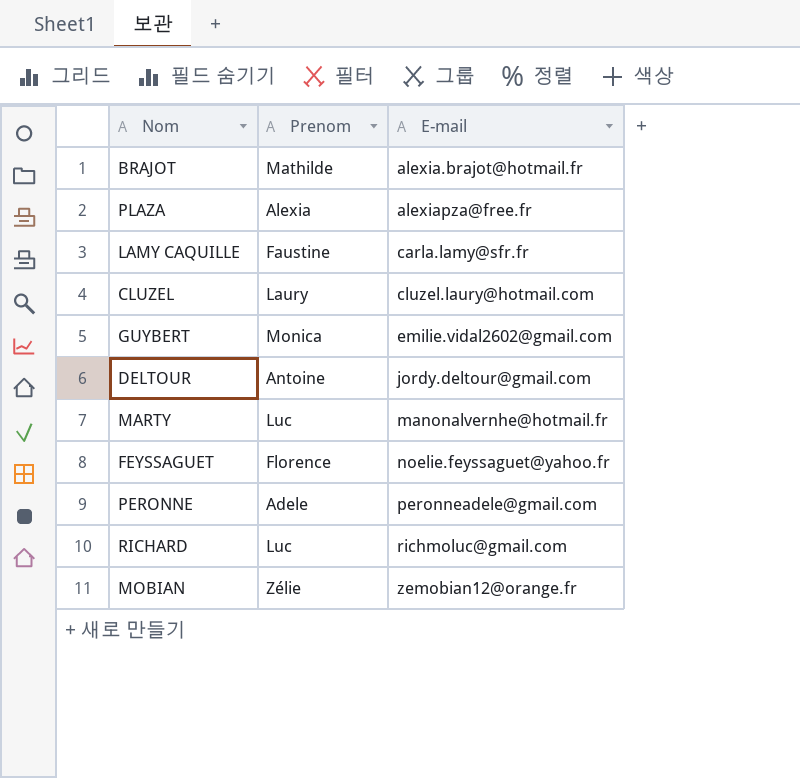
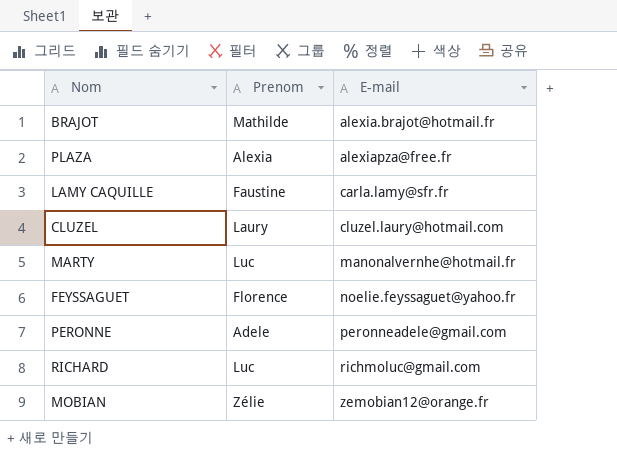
row GUYBERT: Monica | emilie.vidal2602@gmail.com -> none
row DELTOUR: Antoine | jordy.deltour@gmail.com -> none

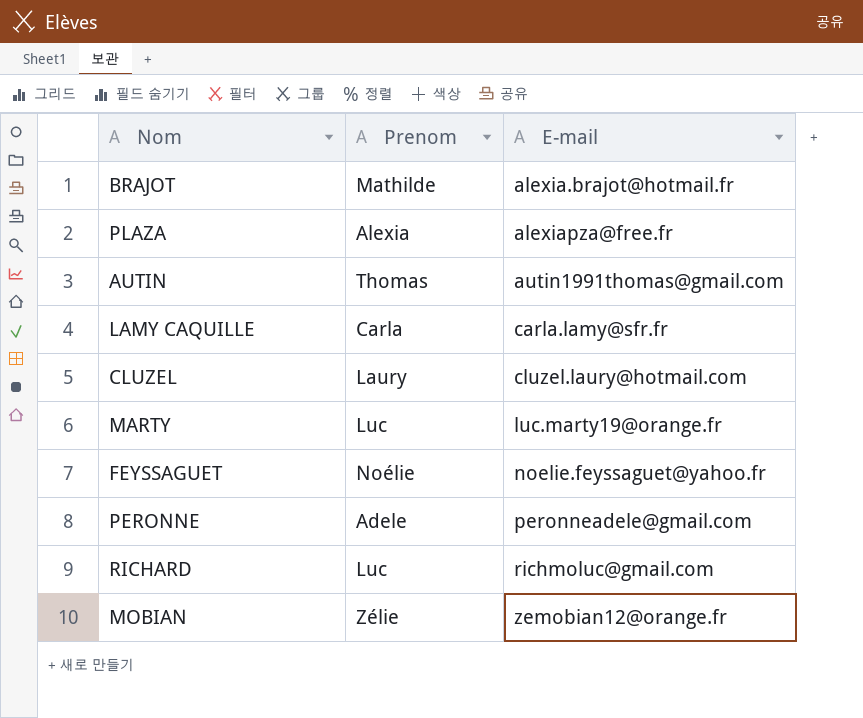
row AUTIN: none -> Thomas | autin1991thomas@gmail.com
LAMY CAQUILLE | Prenom: Faustine -> Carla
MARTY | E-mail: manonalvernhe@hotmail.fr -> luc.marty19@orange.fr
FEYSSAGUET | Prenom: Florence -> Noélie

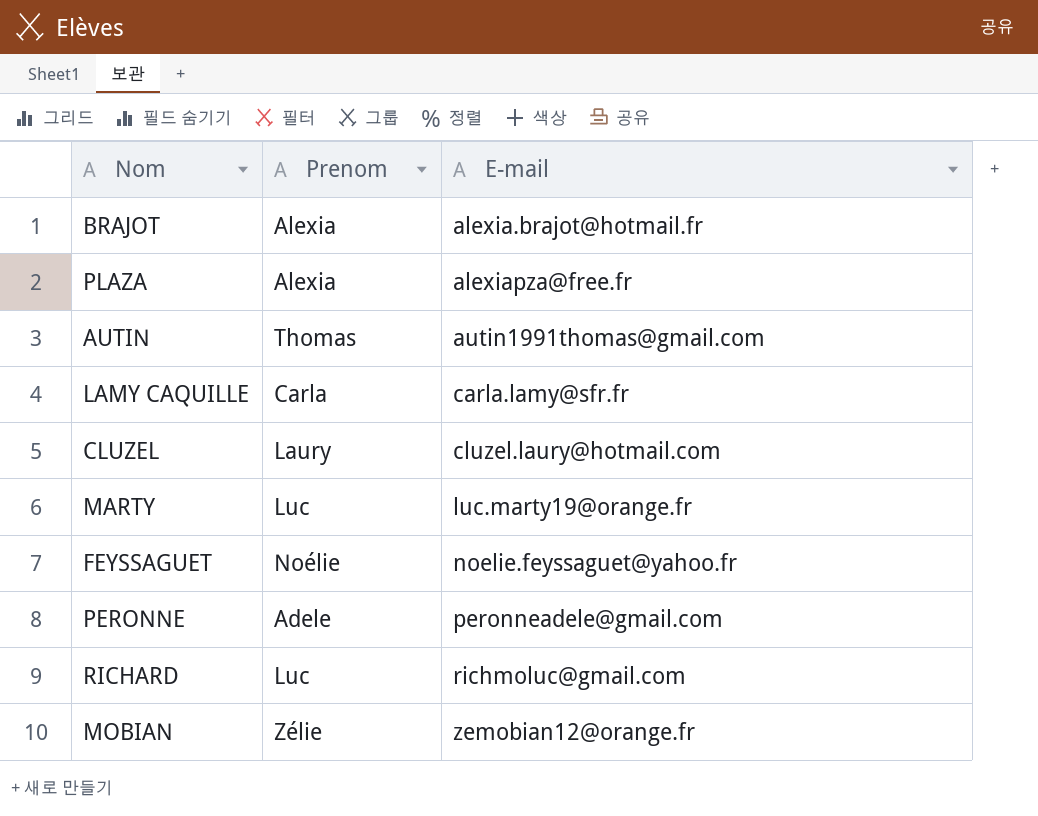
BRAJOT | Prenom: Mathilde -> Alexia

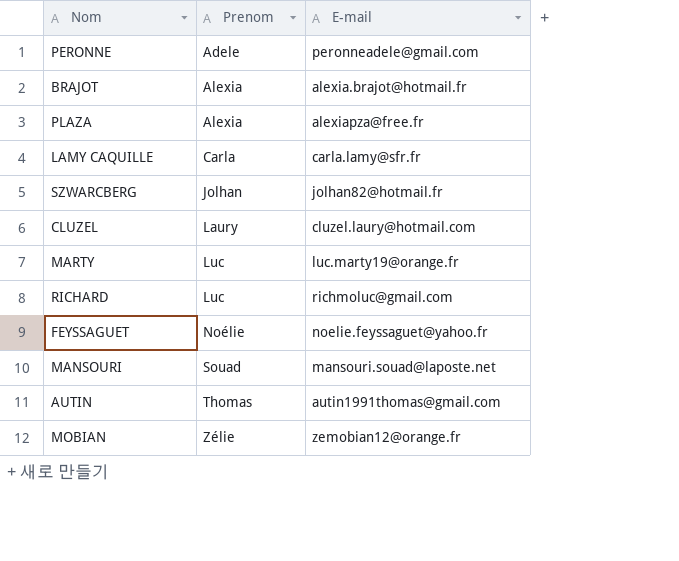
row order: E-mail ascending -> Prenom ascending
row SZWARCBERG: none -> Jolhan | jolhan82@hotmail.fr
row MANSOURI: none -> Souad | mansouri.souad@laposte.net

